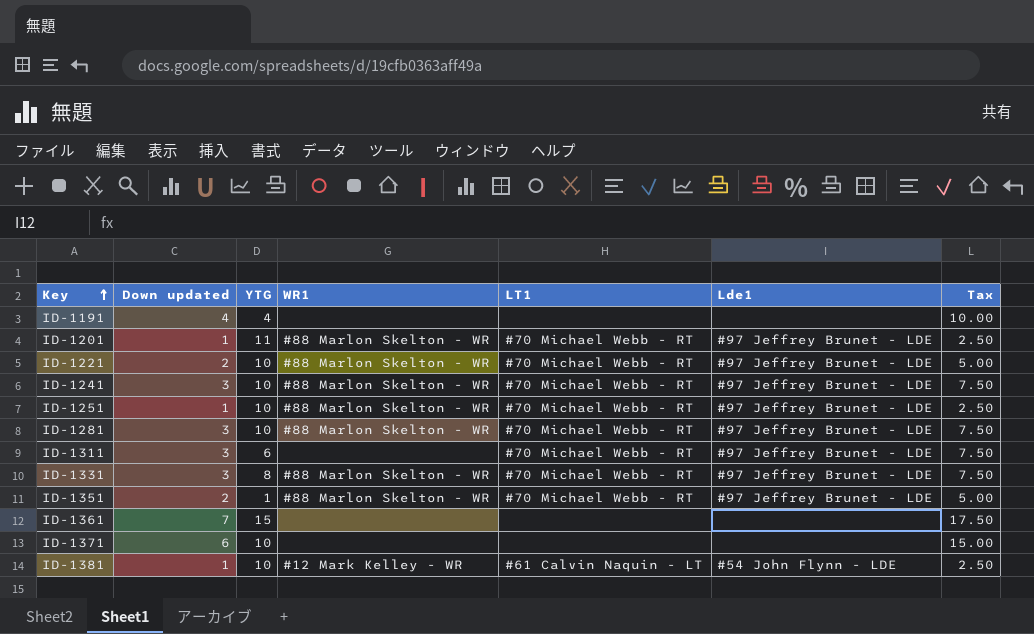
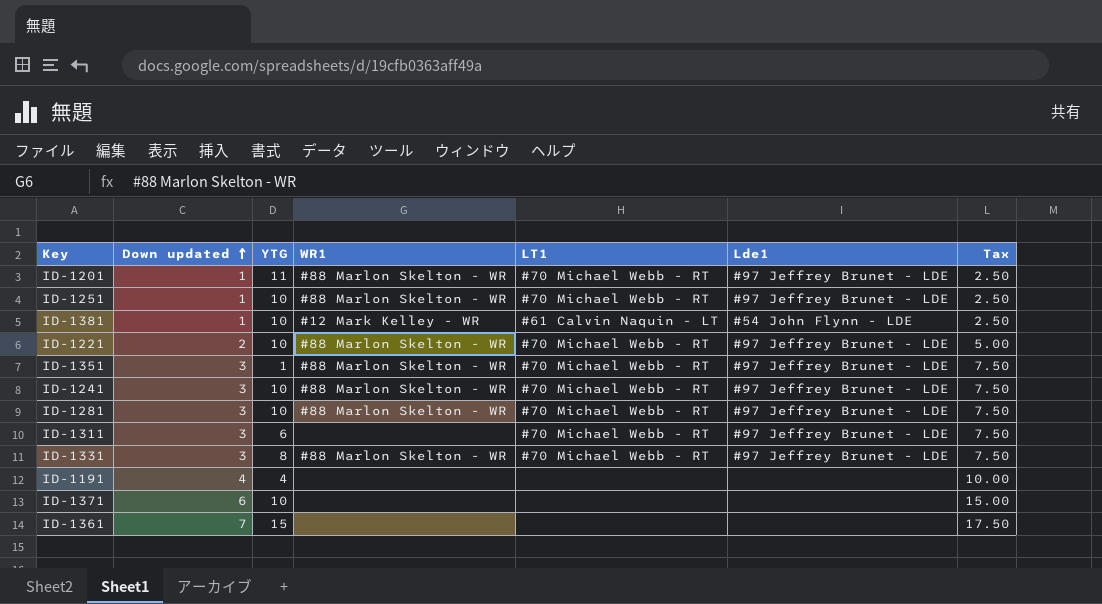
row order: Key ascending -> Down updated ascending
ID-1351 | Down updated: 2 -> 3
ID-1351 | Tax: 5.00 -> 7.50

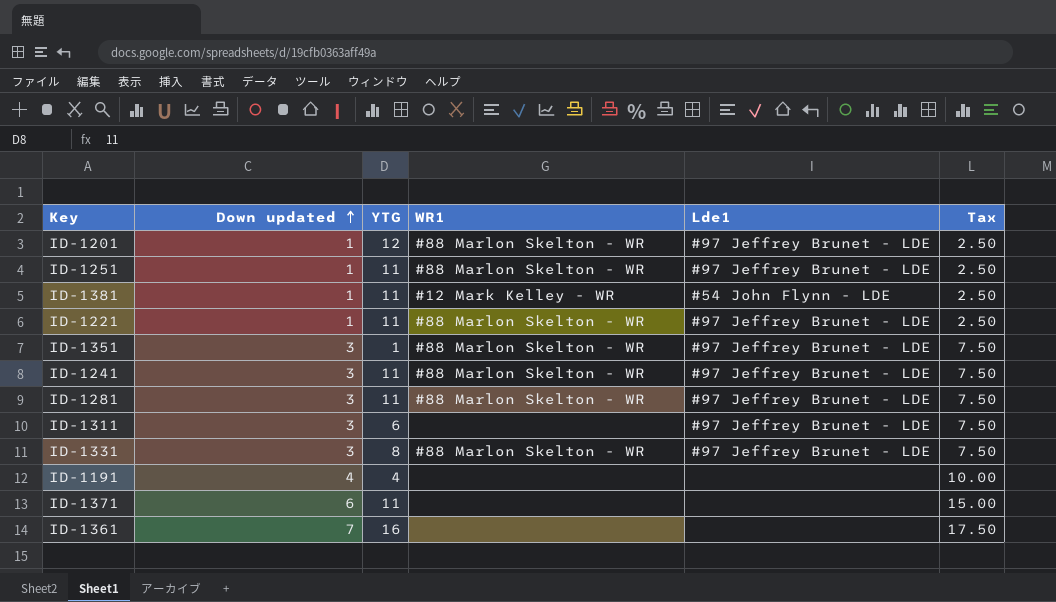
column LT1 | position: 5 -> none
ID-1201 | YTG: 11 -> 12
ID-1251 | YTG: 10 -> 11
ID-1381 | YTG: 10 -> 11
ID-1221 | Down updated: 2 -> 1
ID-1221 | YTG: 10 -> 11
ID-1221 | Tax: 5.00 -> 2.50
ID-1241 | YTG: 10 -> 11
ID-1281 | YTG: 10 -> 11
ID-1371 | YTG: 10 -> 11
ID-1361 | YTG: 15 -> 16

